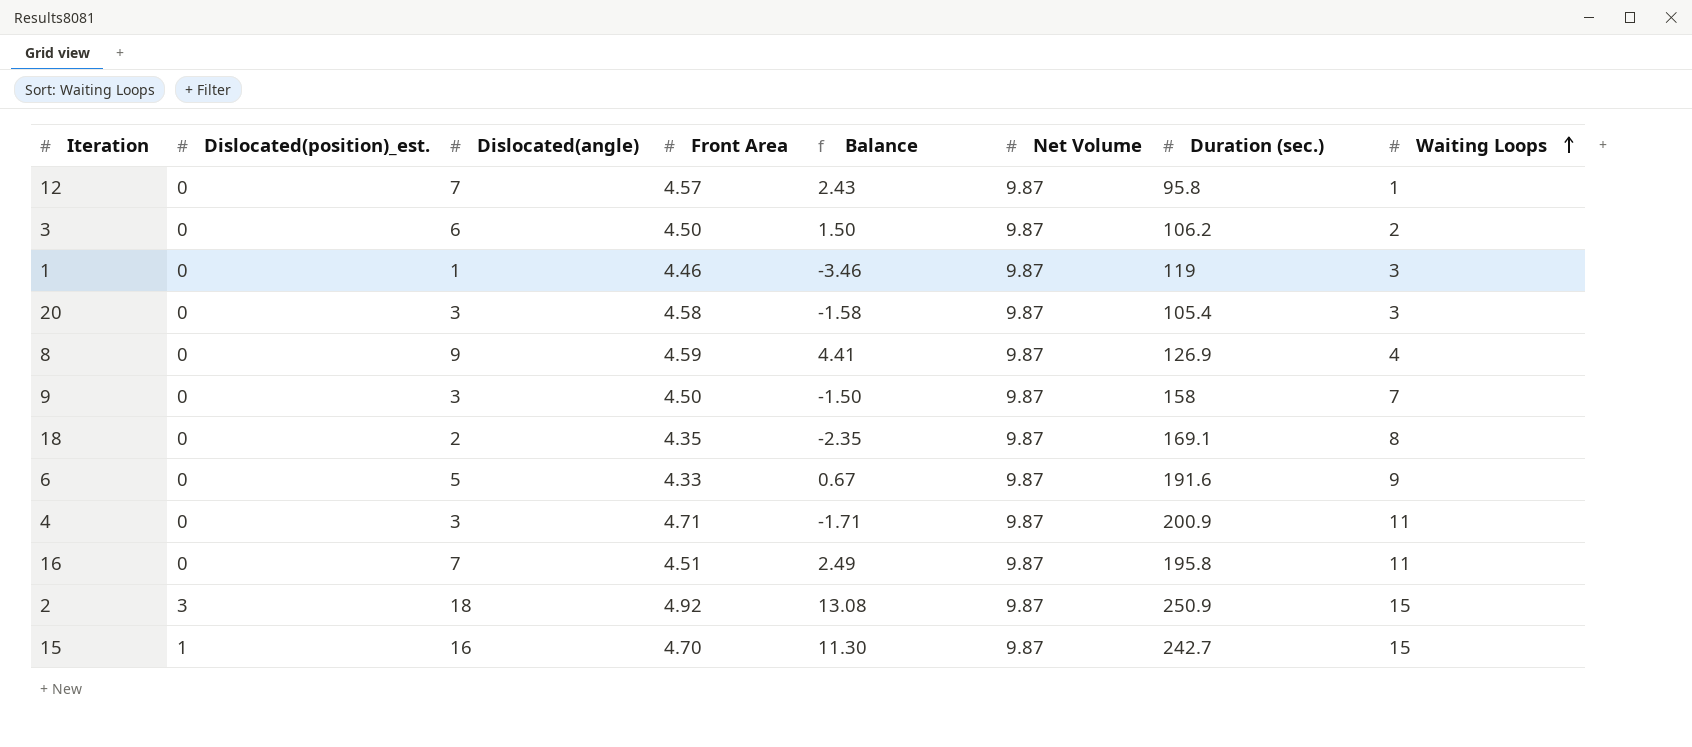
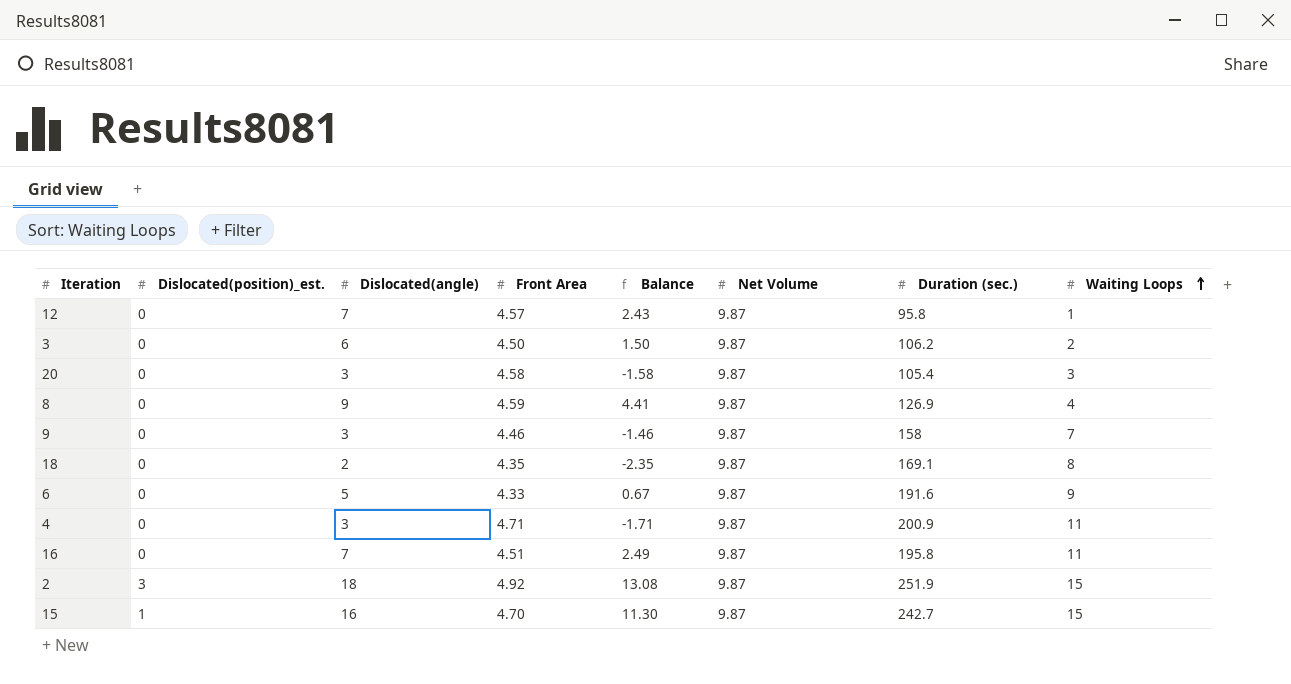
row 1: 0 | 1 | 4.46 | -3.46 | 9.87 | 119 | 3 -> none
9 | Front Area: 4.50 -> 4.46
9 | Balance: -1.50 -> -1.46
2 | Duration (sec.): 250.9 -> 251.9

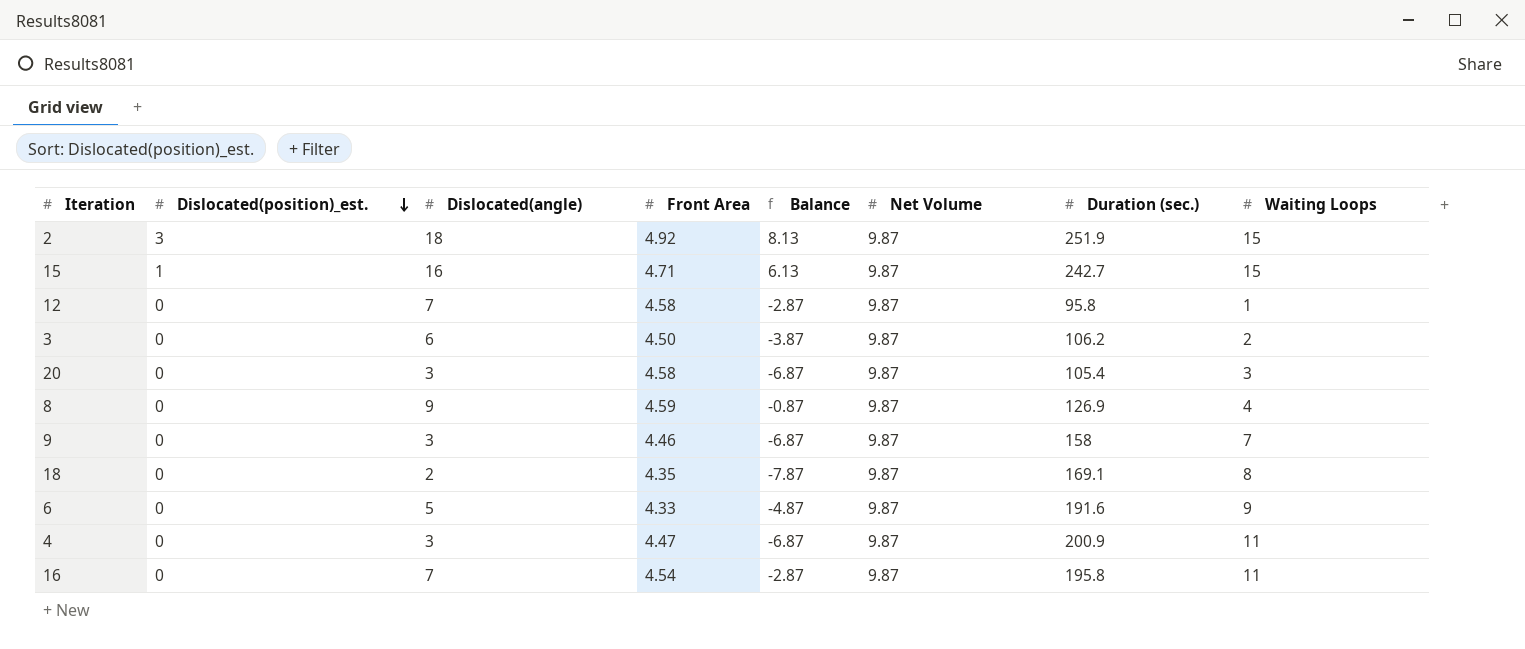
row order: Waiting Loops ascending -> Dislocated(position)_est. descending
column Balance | formula: [Dislocated(angle)] - [Front Area] -> [Dislocated(angle)] - [Net Volume]
15 | Front Area: 4.70 -> 4.71
12 | Front Area: 4.57 -> 4.58
4 | Front Area: 4.71 -> 4.47
16 | Front Area: 4.51 -> 4.54

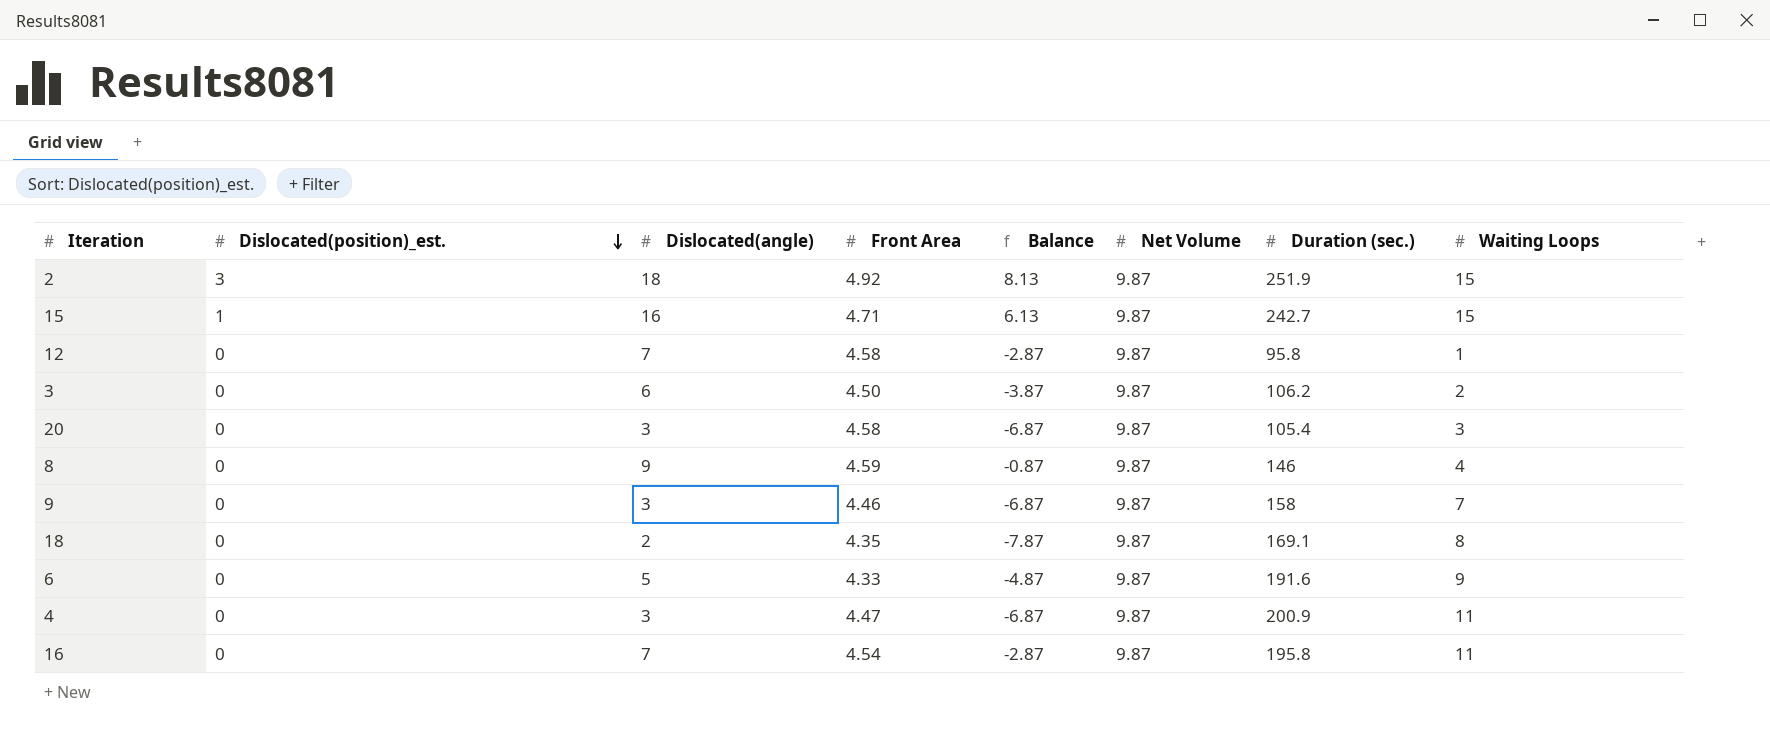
8 | Duration (sec.): 126.9 -> 146

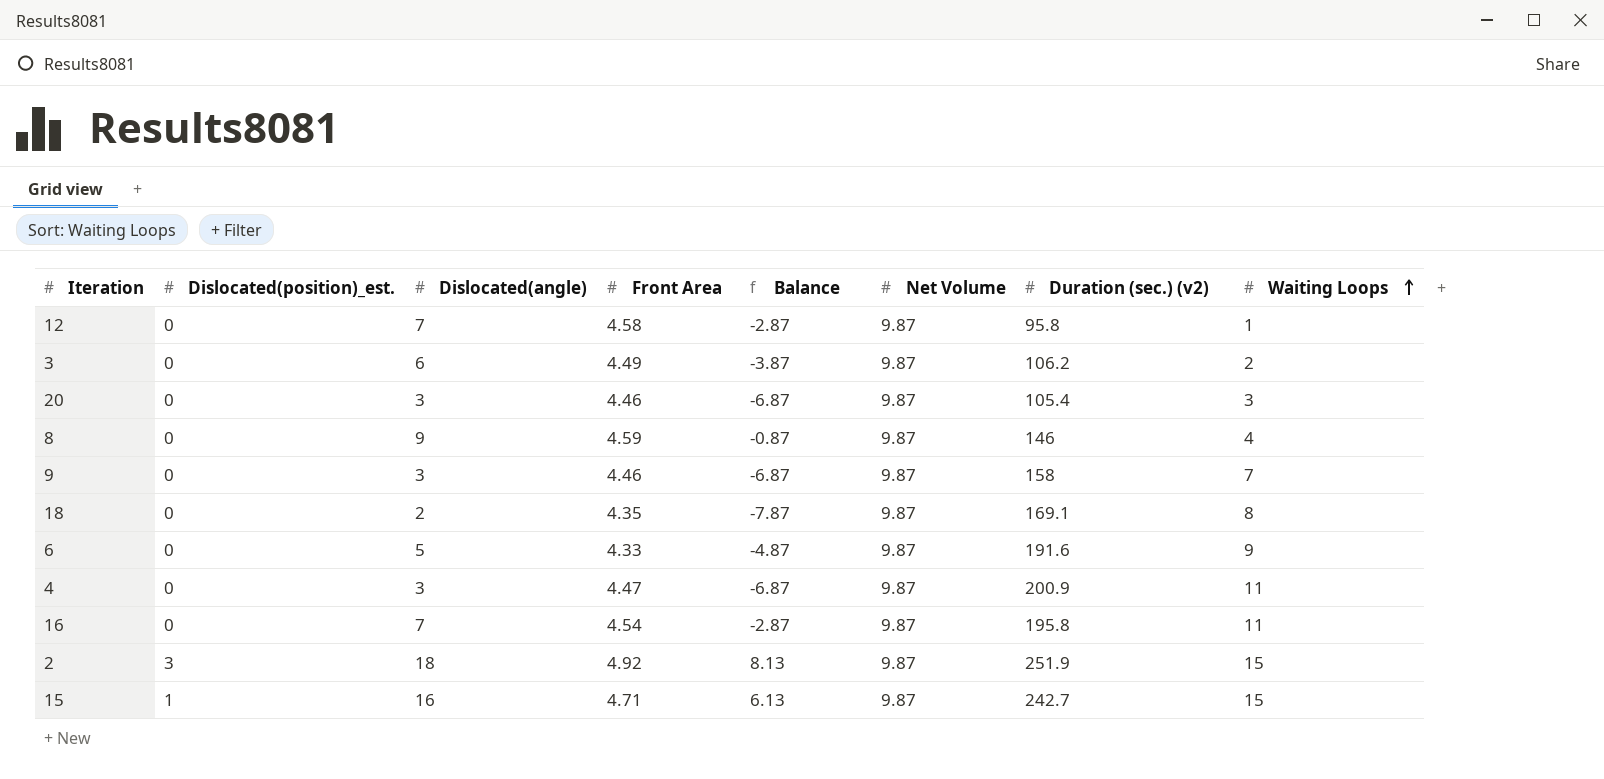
row order: Dislocated(position)_est. descending -> Waiting Loops ascending
column name: Duration (sec.) -> Duration (sec.) (v2)
3 | Front Area: 4.50 -> 4.49
20 | Front Area: 4.58 -> 4.46

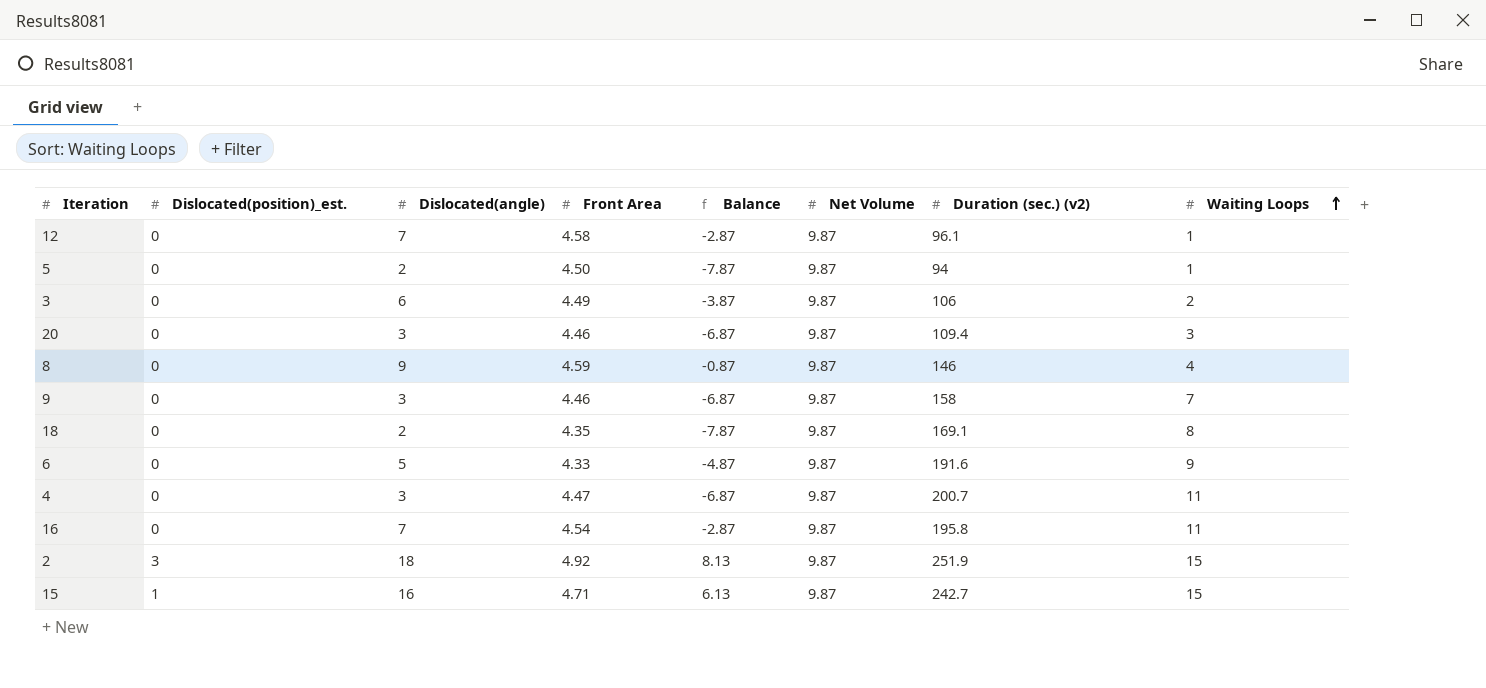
12 | Duration (sec.) (v2): 95.8 -> 96.1
row 5: none -> 0 | 2 | 4.50 | -7.87 | 9.87 | 94 | 1
3 | Duration (sec.) (v2): 106.2 -> 106
20 | Duration (sec.) (v2): 105.4 -> 109.4
4 | Duration (sec.) (v2): 200.9 -> 200.7

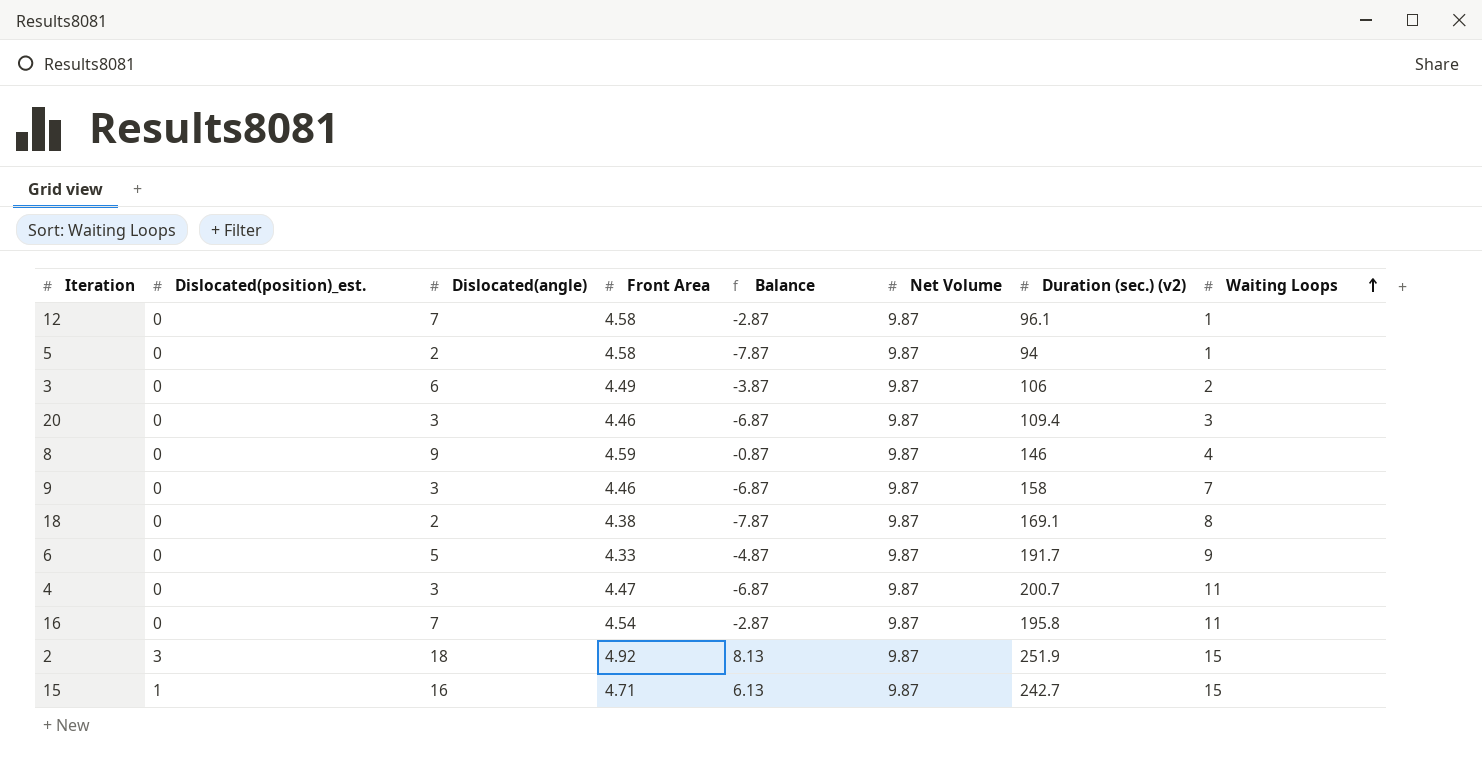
5 | Front Area: 4.50 -> 4.58
18 | Front Area: 4.35 -> 4.38
6 | Duration (sec.) (v2): 191.6 -> 191.7

